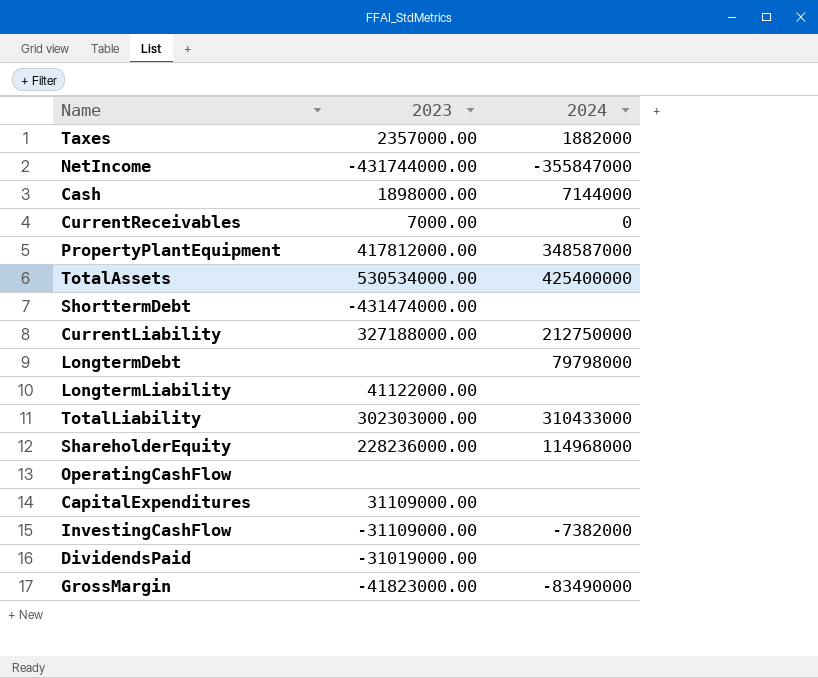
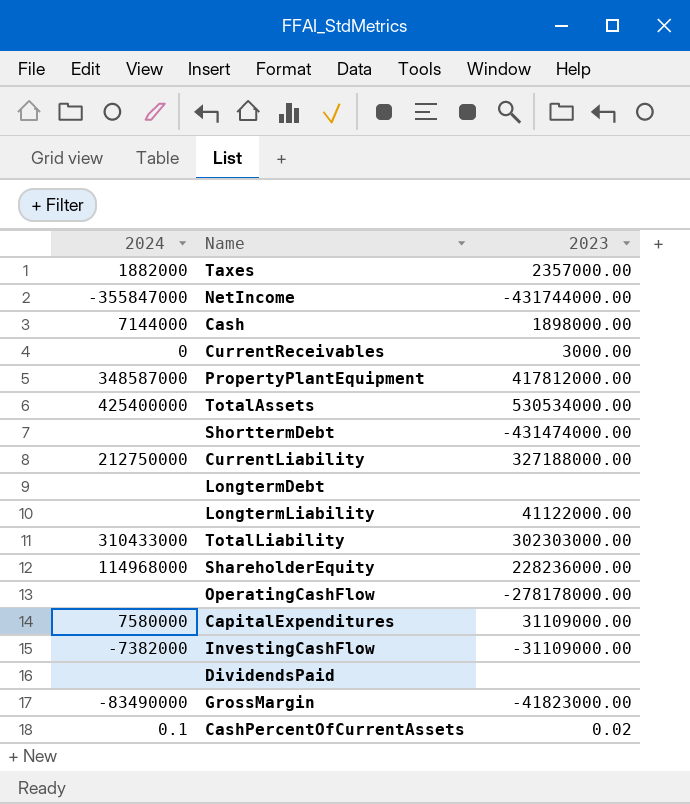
column 2024 | position: 3 -> 1
CurrentReceivables | 2023: 7000.00 -> 3000.00
LongtermDebt | 2024: 79798000 -> none
OperatingCashFlow | 2023: none -> -278178000.00
CapitalExpenditures | 2024: none -> 7580000
DividendsPaid | 2023: -31019000.00 -> none
row CashPercentOfCurrentAssets: none -> 0.1 | 0.02

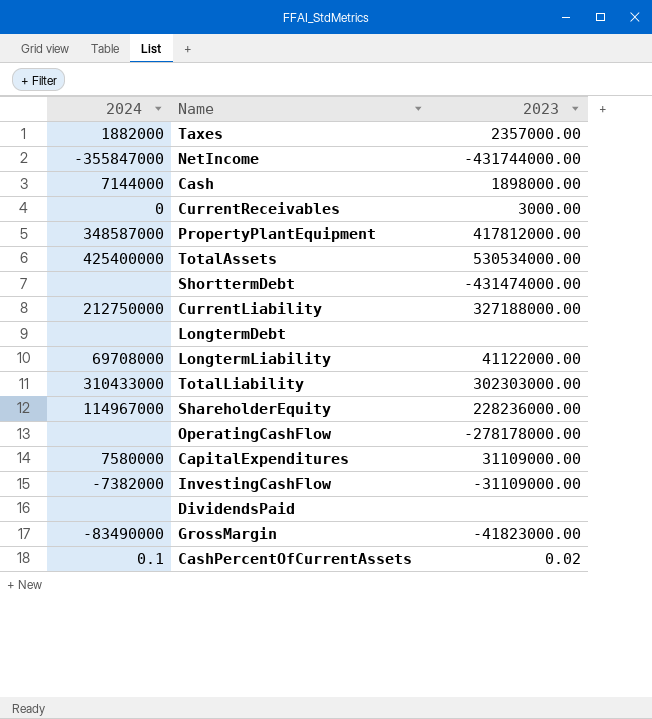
LongtermLiability | 2024: none -> 69708000
ShareholderEquity | 2024: 114968000 -> 114967000

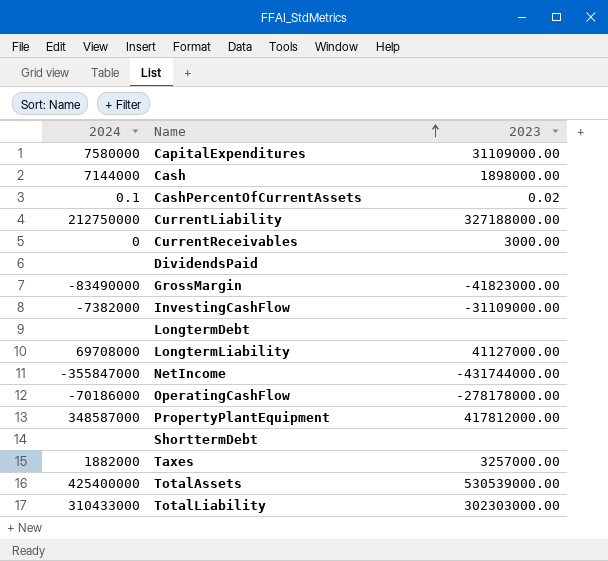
row order: none -> Name ascending
row ShareholderEquity: 114967000 | 228236000.00 -> none
LongtermLiability | 2023: 41122000.00 -> 41127000.00
OperatingCashFlow | 2024: none -> -70186000
ShorttermDebt | 2023: -431474000.00 -> none
Taxes | 2023: 2357000.00 -> 3257000.00
TotalAssets | 2023: 530534000.00 -> 530539000.00

